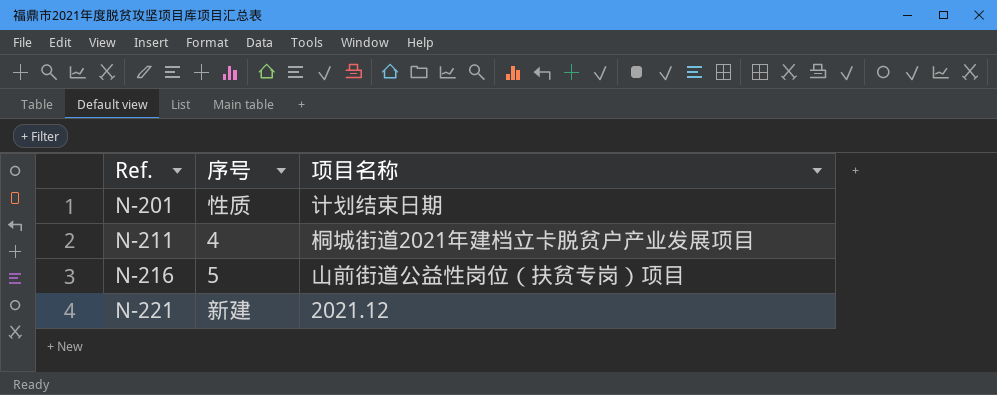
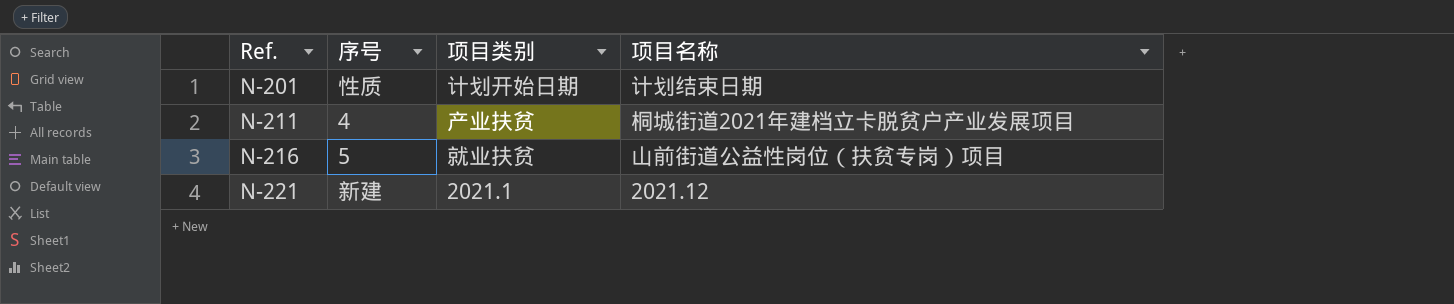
column 项目类别 | position: none -> 3

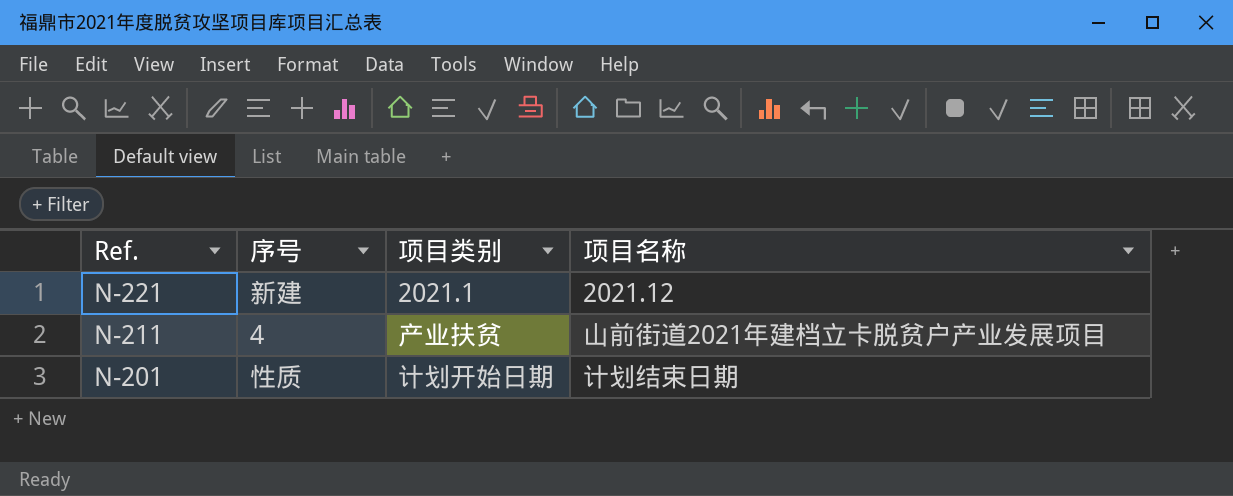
row order: Ref. ascending -> Ref. descending
row N-216: 5 | 就业扶贫 | 山前街道公益性岗位（扶贫专岗）项目 -> none
N-211 | 项目名称: 桐城街道2021年建档立卡脱贫户产业发展项目 -> 山前街道2021年建档立卡脱贫户产业发展项目

